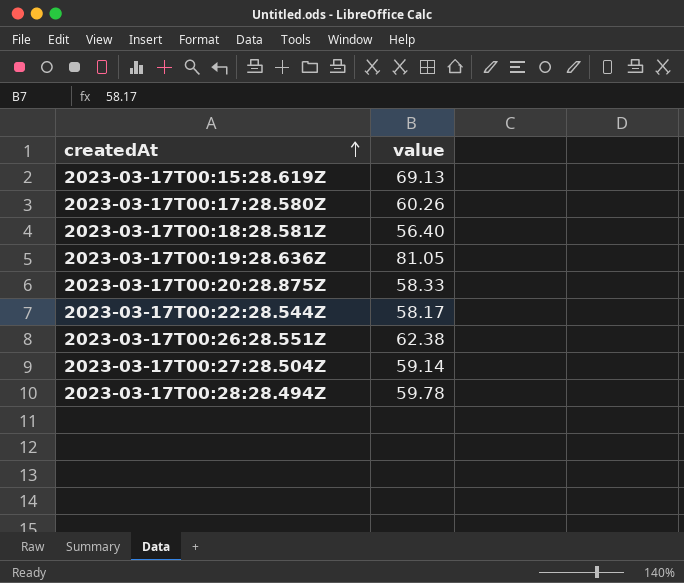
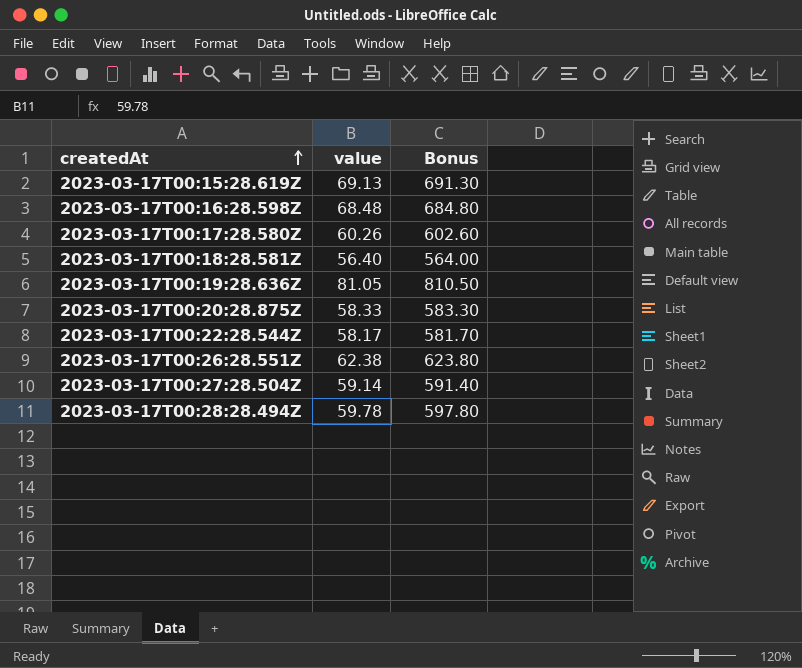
column Bonus | formula: none -> [value] * 10
row 2023-03-17T00:16:28.598Z: none -> 68.48 | 684.80

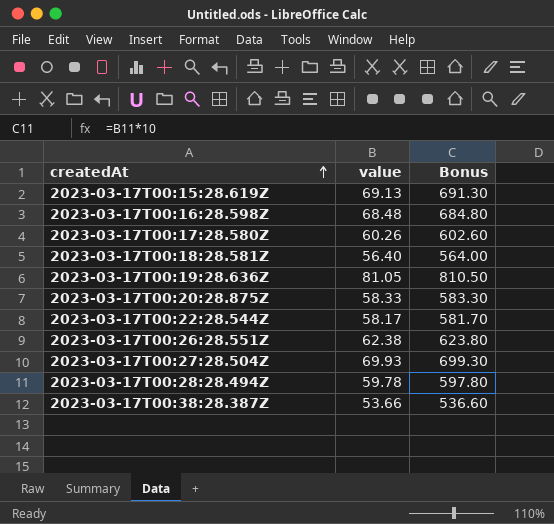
2023-03-17T00:27:28.504Z | value: 59.14 -> 69.93
2023-03-17T00:27:28.504Z | Bonus: 591.40 -> 699.30
row 2023-03-17T00:38:28.387Z: none -> 53.66 | 536.60

